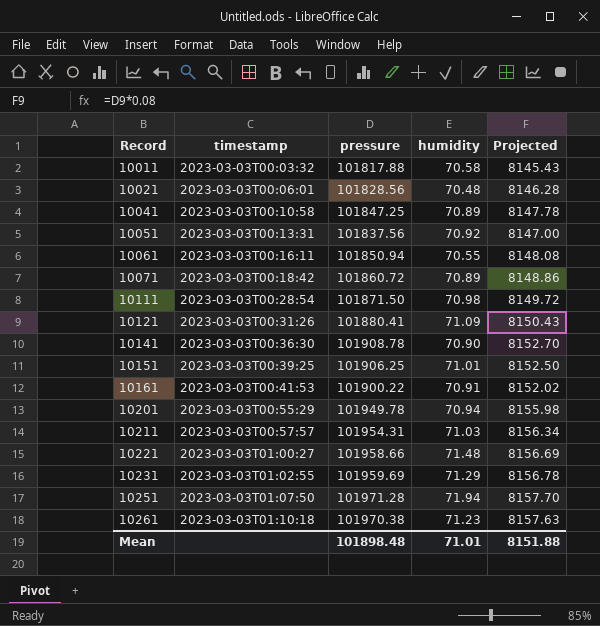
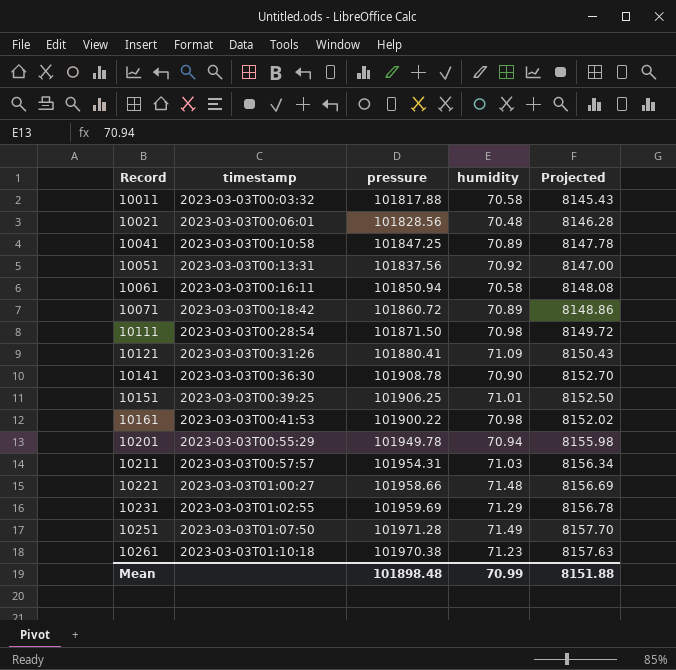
10061 | humidity: 70.55 -> 70.58
10161 | humidity: 70.91 -> 70.98
10251 | humidity: 71.94 -> 71.49
Mean | humidity: 71.01 -> 70.99

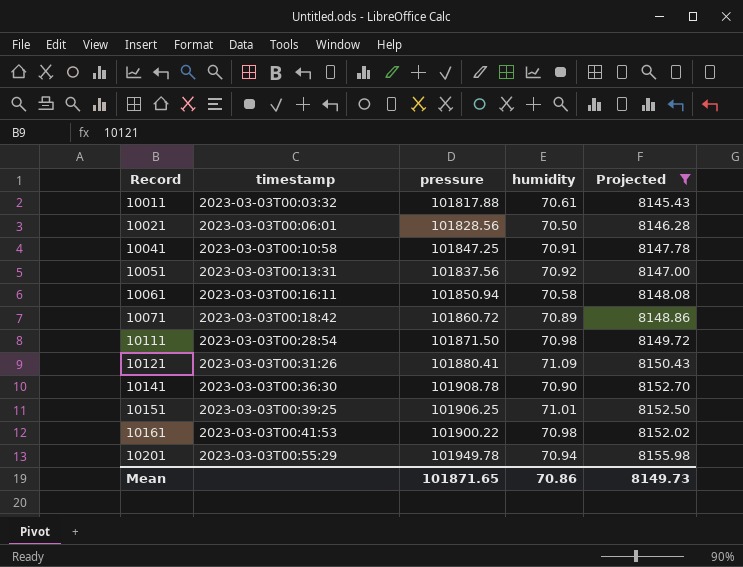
filter: none -> Projected <= 8155.98
10011 | humidity: 70.58 -> 70.61
10021 | humidity: 70.48 -> 70.50
10041 | humidity: 70.89 -> 70.91
Mean | pressure: 101898.48 -> 101871.65
Mean | humidity: 70.99 -> 70.86
Mean | Projected: 8151.88 -> 8149.73

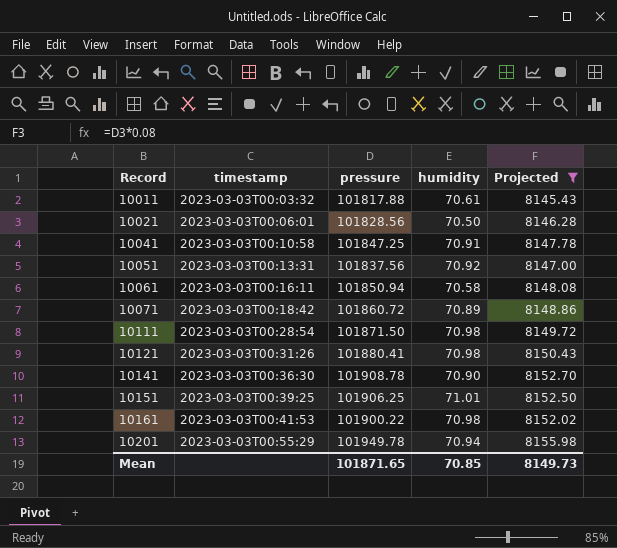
10121 | humidity: 71.09 -> 70.98
Mean | humidity: 70.86 -> 70.85

